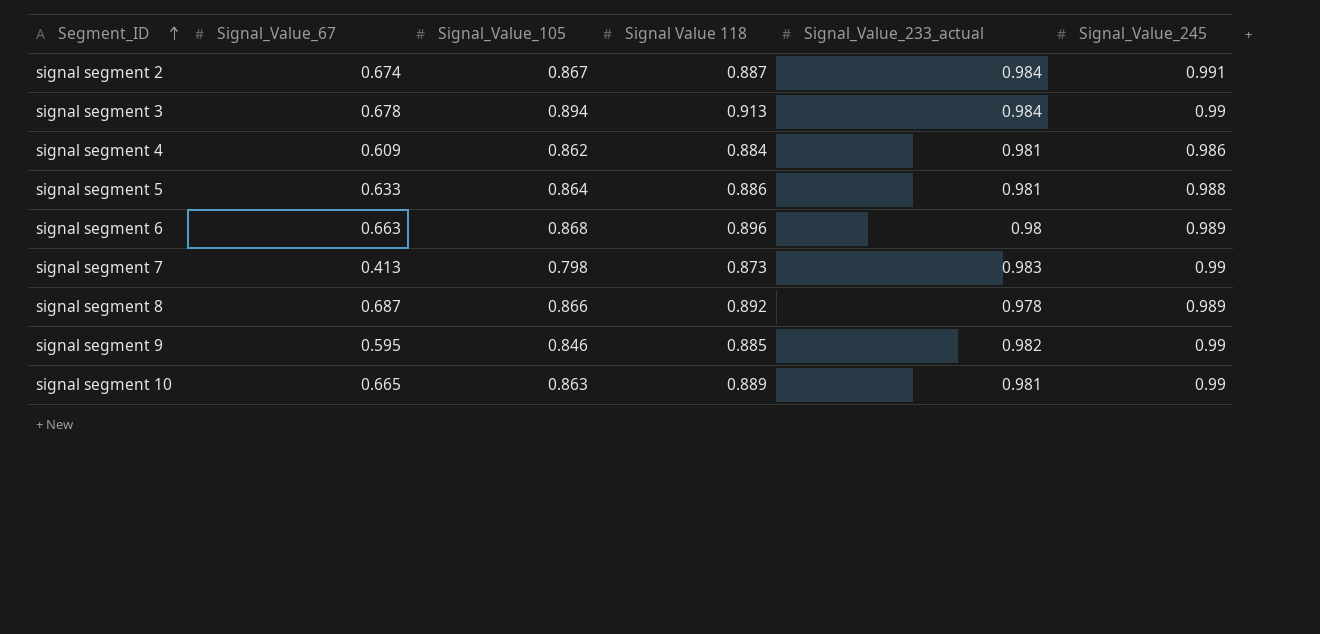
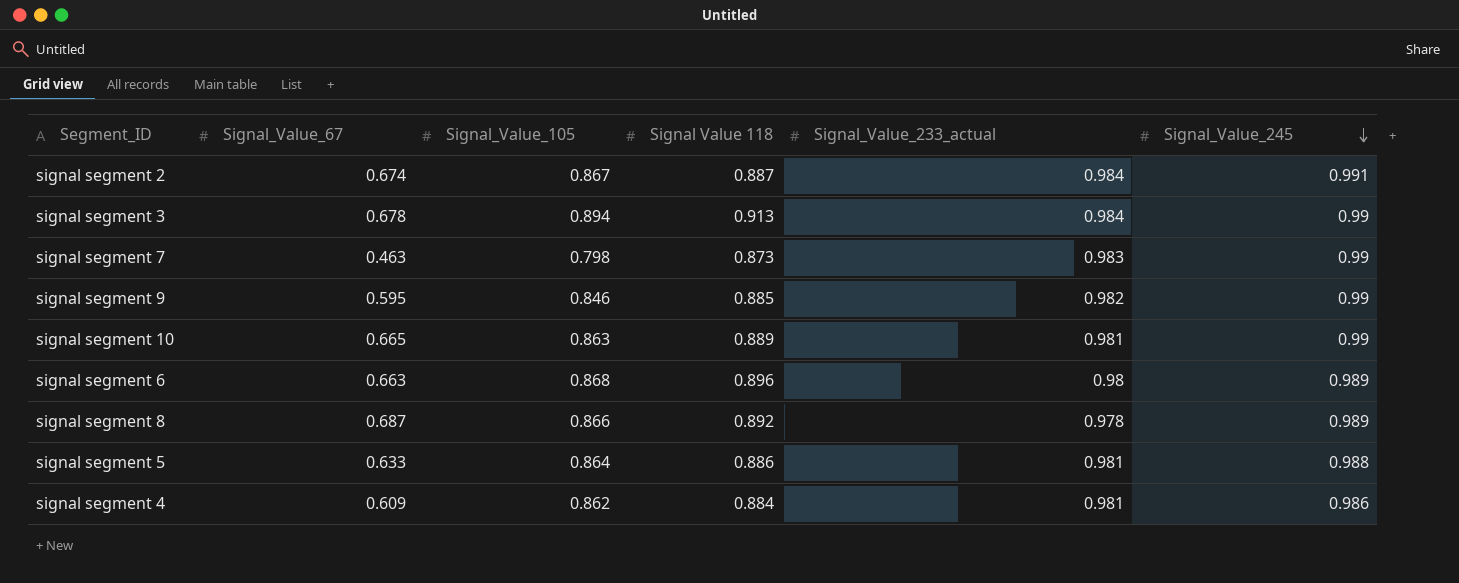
row order: Segment_ID ascending -> Signal_Value_245 descending
signal segment 7 | Signal_Value_67: 0.413 -> 0.463

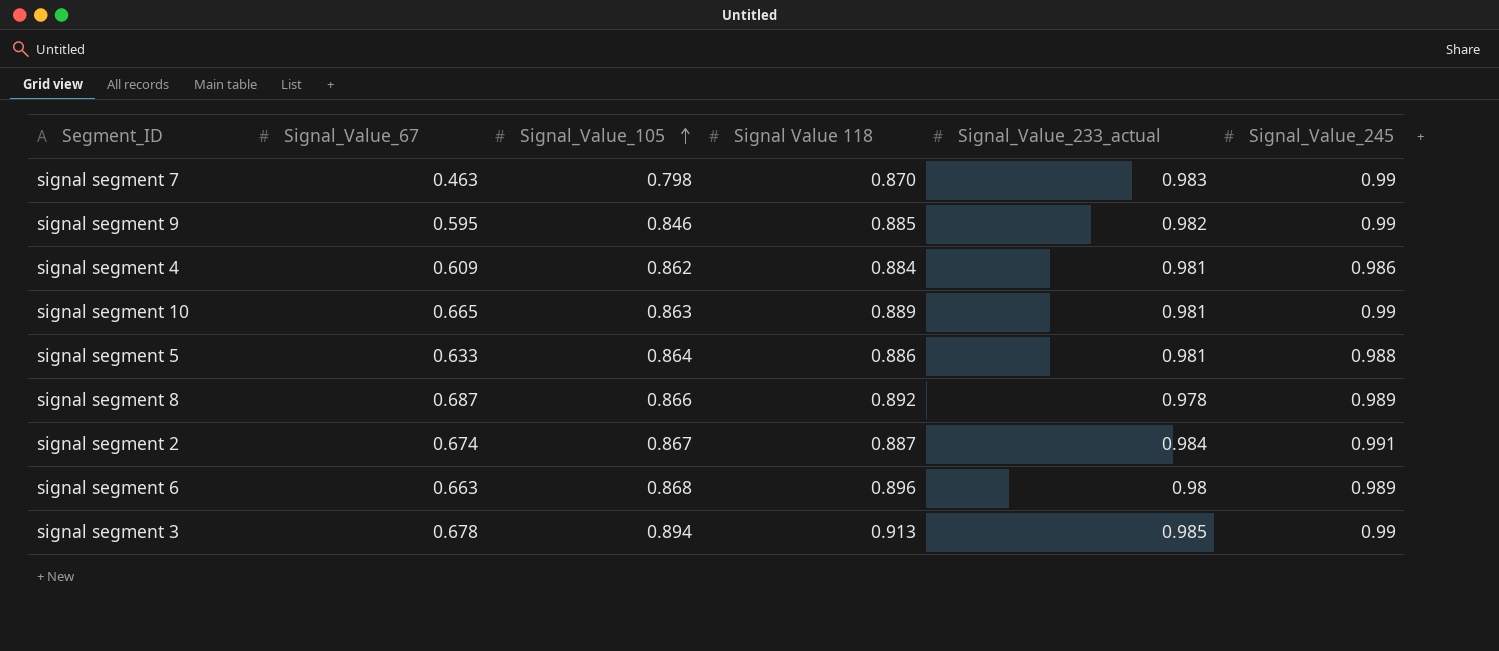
row order: Signal_Value_245 descending -> Signal_Value_105 ascending
signal segment 7 | Signal Value 118: 0.873 -> 0.870
signal segment 3 | Signal_Value_233_actual: 0.984 -> 0.985

